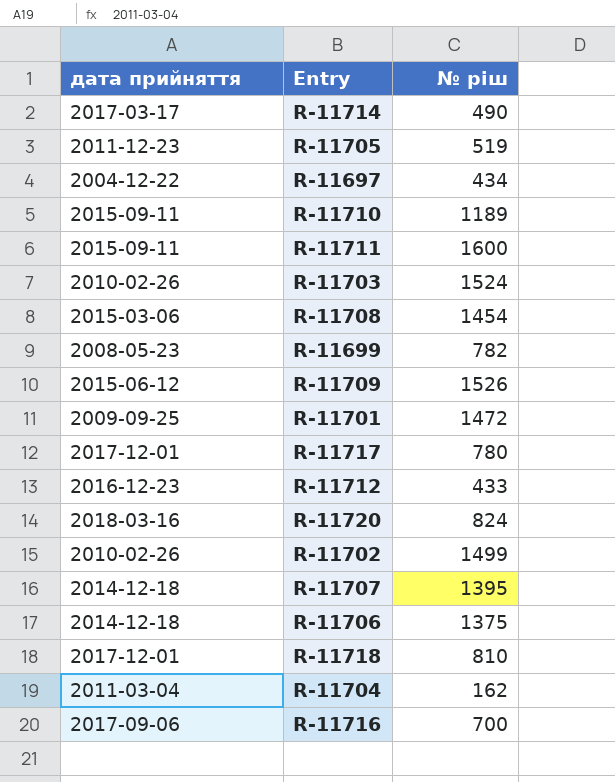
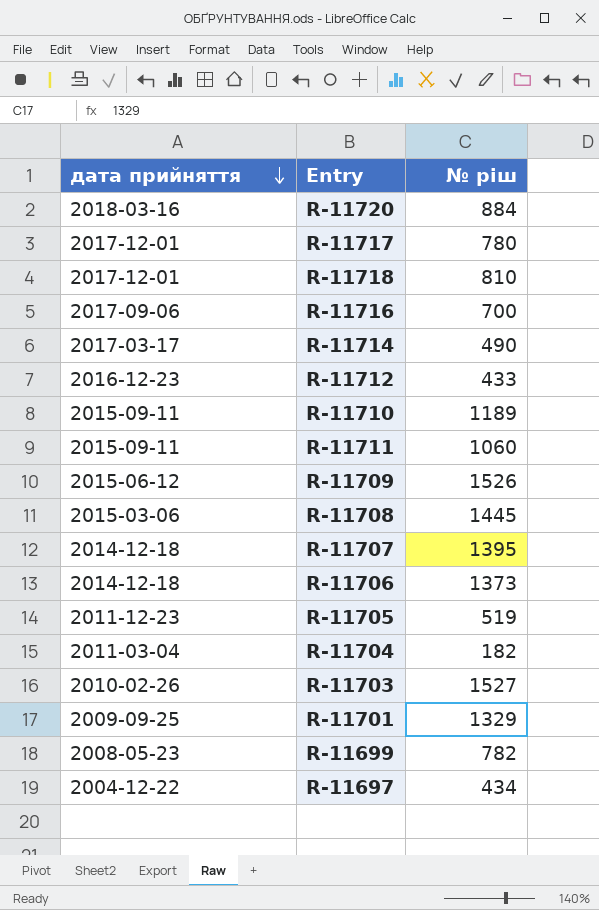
row order: none -> дата прийняття descending
row R-11702: 2010-02-26 | 1499 -> none
R-11720 | № ріш: 824 -> 884
R-11711 | № ріш: 1600 -> 1060
R-11708 | № ріш: 1454 -> 1445
R-11706 | № ріш: 1375 -> 1373
R-11704 | № ріш: 162 -> 182
R-11703 | № ріш: 1524 -> 1527
R-11701 | № ріш: 1472 -> 1329

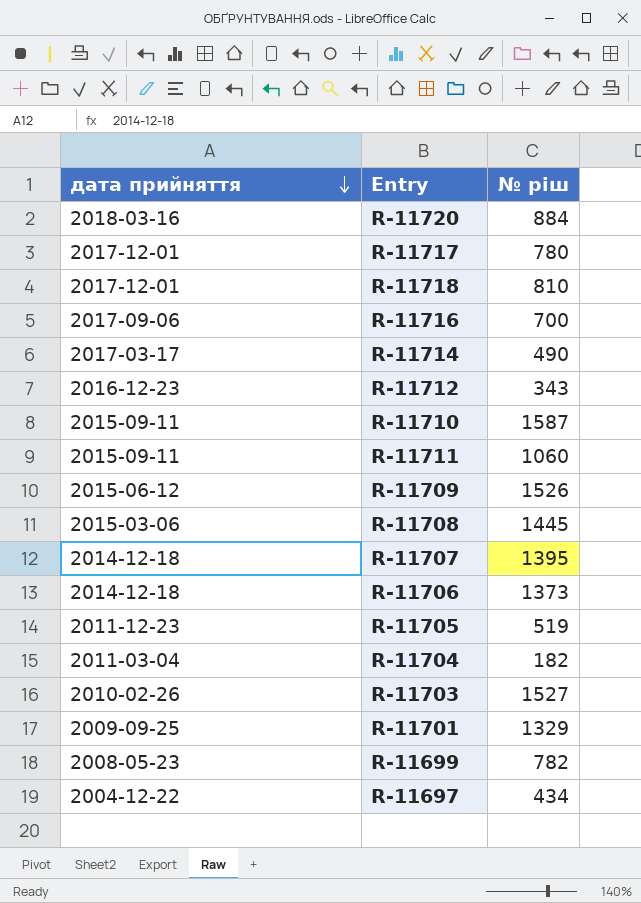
R-11712 | № ріш: 433 -> 343
R-11710 | № ріш: 1189 -> 1587

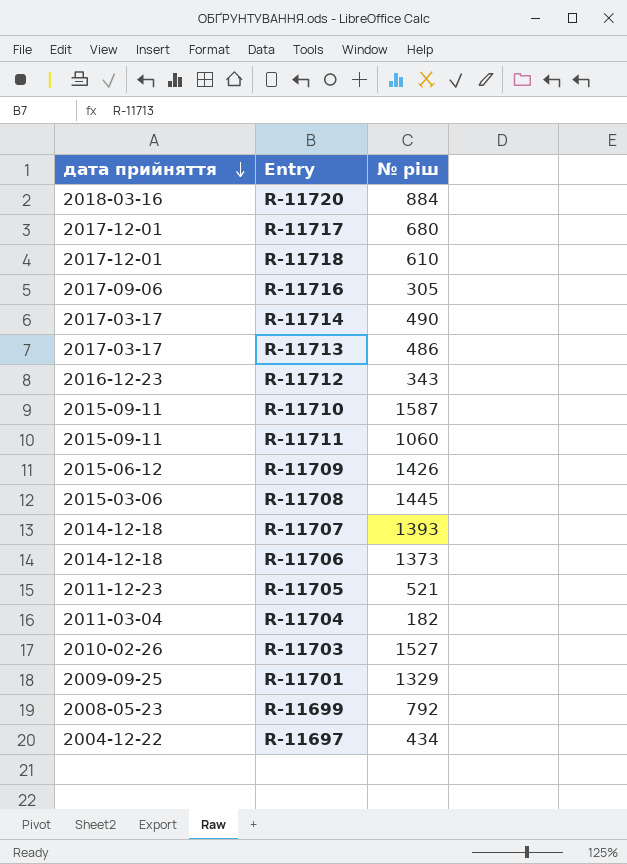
R-11717 | № ріш: 780 -> 680
R-11718 | № ріш: 810 -> 610
R-11716 | № ріш: 700 -> 305
row R-11713: none -> 2017-03-17 | 486
R-11709 | № ріш: 1526 -> 1426
R-11707 | № ріш: 1395 -> 1393
R-11705 | № ріш: 519 -> 521
R-11699 | № ріш: 782 -> 792

